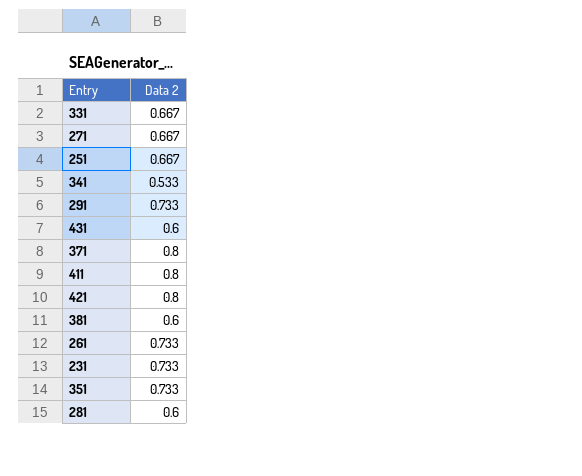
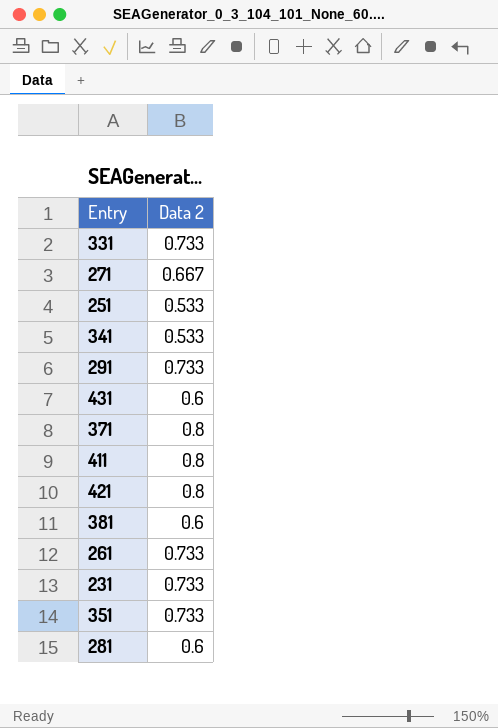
331 | Data 2: 0.667 -> 0.733
251 | Data 2: 0.667 -> 0.533

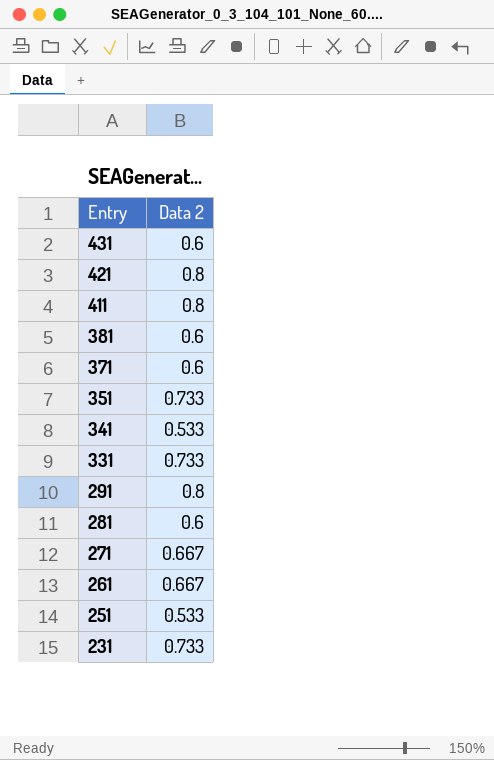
row order: none -> Entry descending
371 | Data 2: 0.8 -> 0.6
291 | Data 2: 0.733 -> 0.8
261 | Data 2: 0.733 -> 0.667

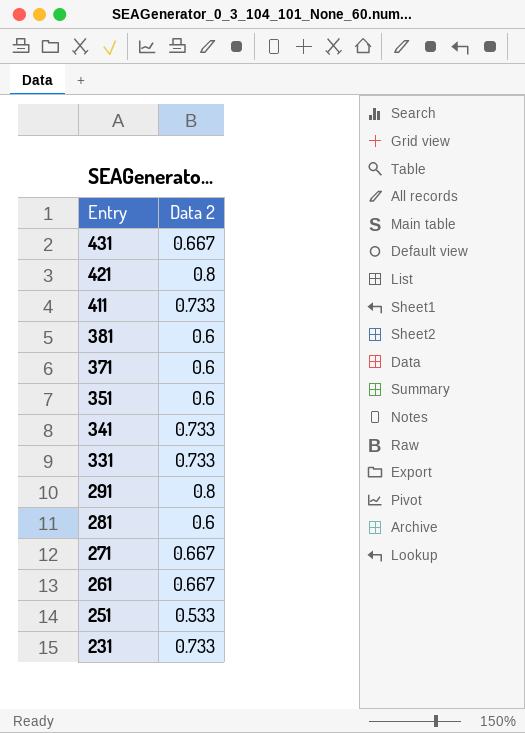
431 | Data 2: 0.6 -> 0.667
411 | Data 2: 0.8 -> 0.733
351 | Data 2: 0.733 -> 0.6
341 | Data 2: 0.533 -> 0.733

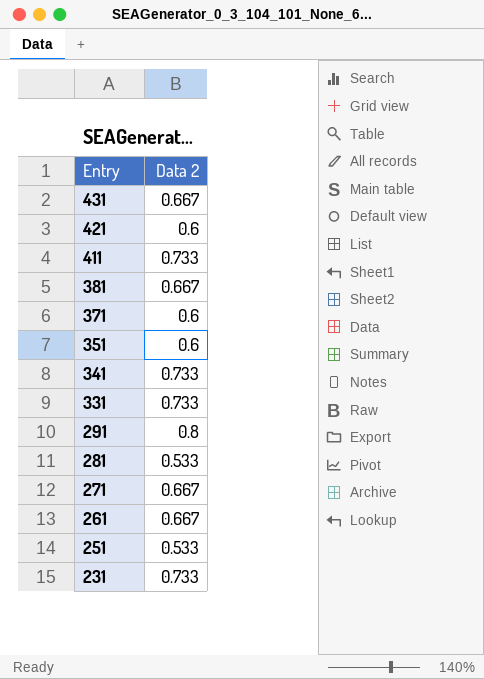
421 | Data 2: 0.8 -> 0.6
381 | Data 2: 0.6 -> 0.667
281 | Data 2: 0.6 -> 0.533

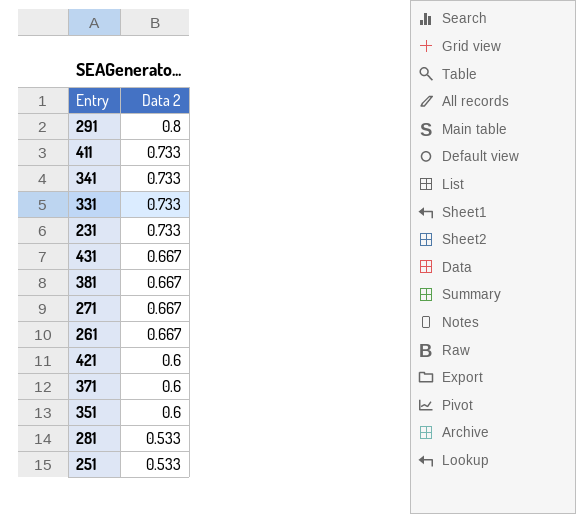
row order: Entry descending -> Data 2 descending

